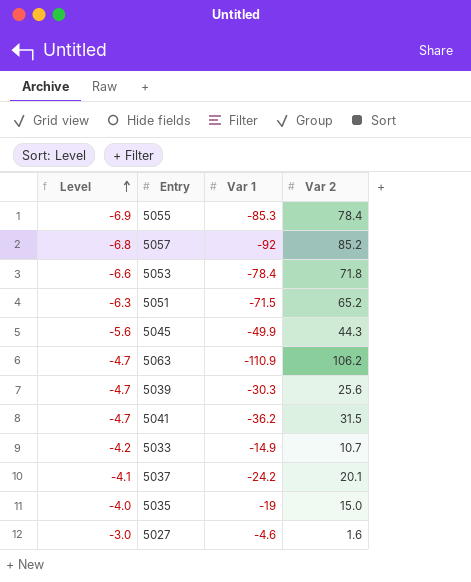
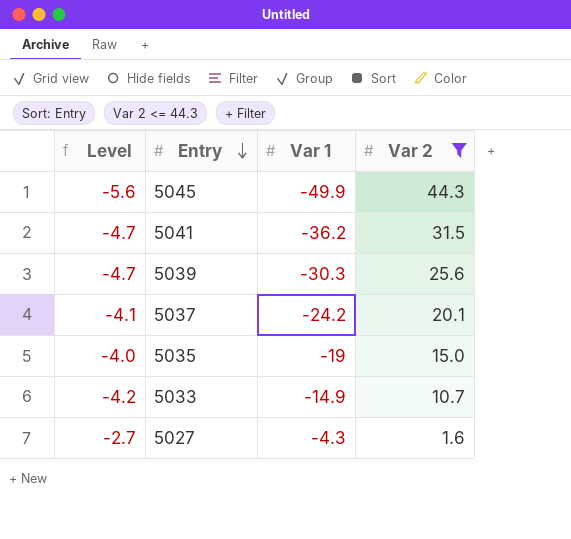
filter: none -> Var 2 <= 44.3
row order: Level ascending -> Entry descending
5027 | Level: -3.0 -> -2.7
5027 | Var 1: -4.6 -> -4.3

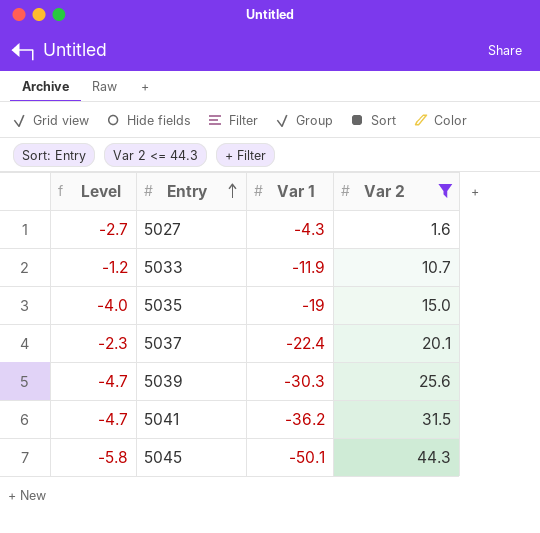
row order: Entry descending -> Entry ascending
5033 | Level: -4.2 -> -1.2
5033 | Var 1: -14.9 -> -11.9
5037 | Level: -4.1 -> -2.3
5037 | Var 1: -24.2 -> -22.4
5045 | Level: -5.6 -> -5.8
5045 | Var 1: -49.9 -> -50.1

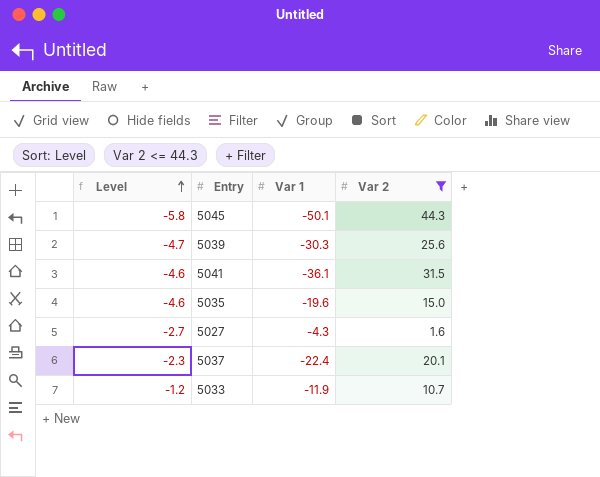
row order: Entry ascending -> Level ascending
5041 | Level: -4.7 -> -4.6
5041 | Var 1: -36.2 -> -36.1
5035 | Level: -4.0 -> -4.6
5035 | Var 1: -19 -> -19.6

